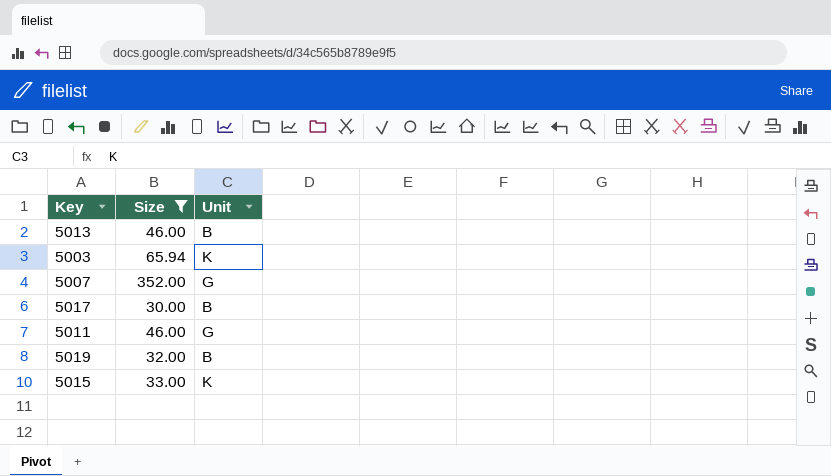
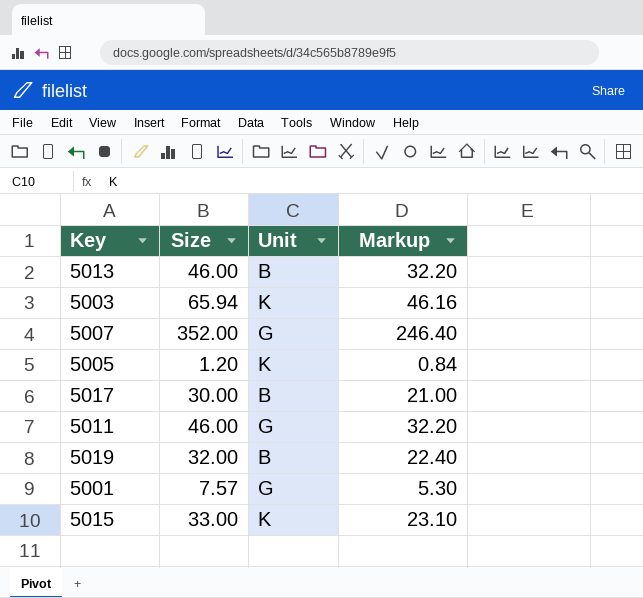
filter: Size >= 30.00 -> none
column Markup | formula: none -> [Size] * 0.7

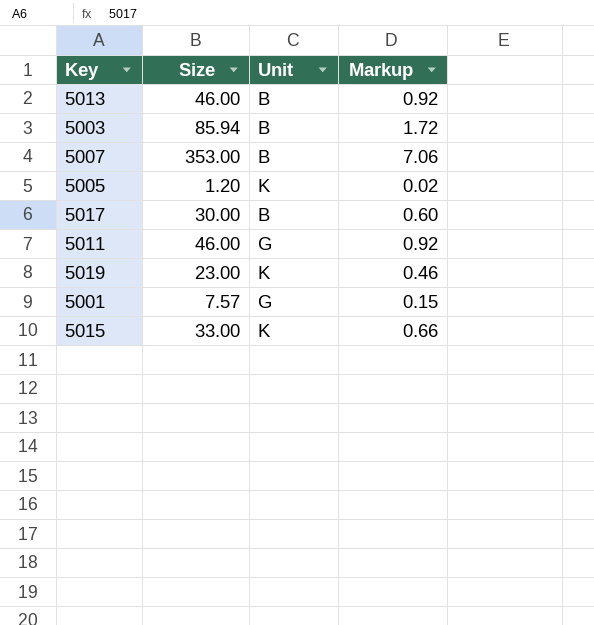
column Markup | formula: [Size] * 0.7 -> [Size] * 0.02
5003 | Size: 65.94 -> 85.94
5003 | Unit: K -> B
5007 | Size: 352.00 -> 353.00
5007 | Unit: G -> B
5019 | Size: 32.00 -> 23.00
5019 | Unit: B -> K

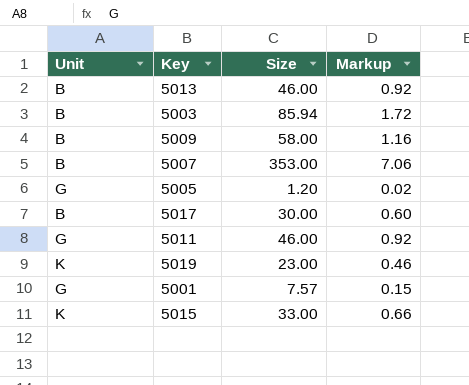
column Unit | position: 3 -> 1
row 5009: none -> B | 58.00 | 1.16
5005 | Unit: K -> G

